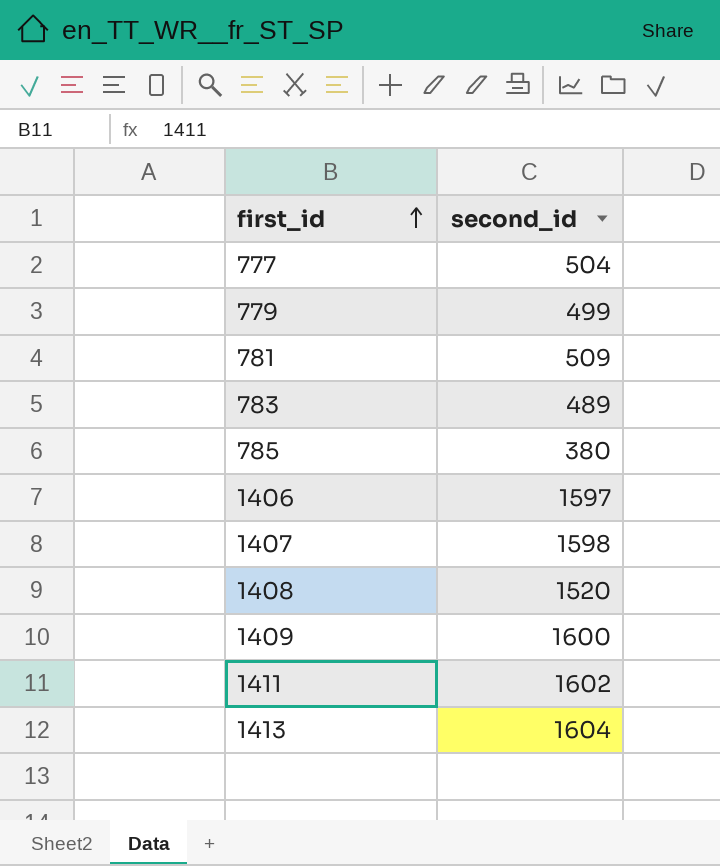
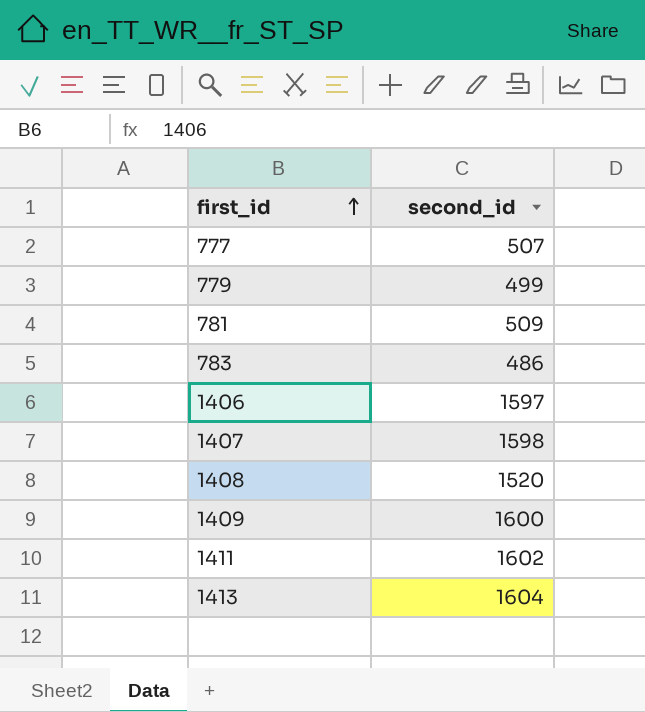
row 785: 380 -> none
777 | second_id: 504 -> 507
783 | second_id: 489 -> 486

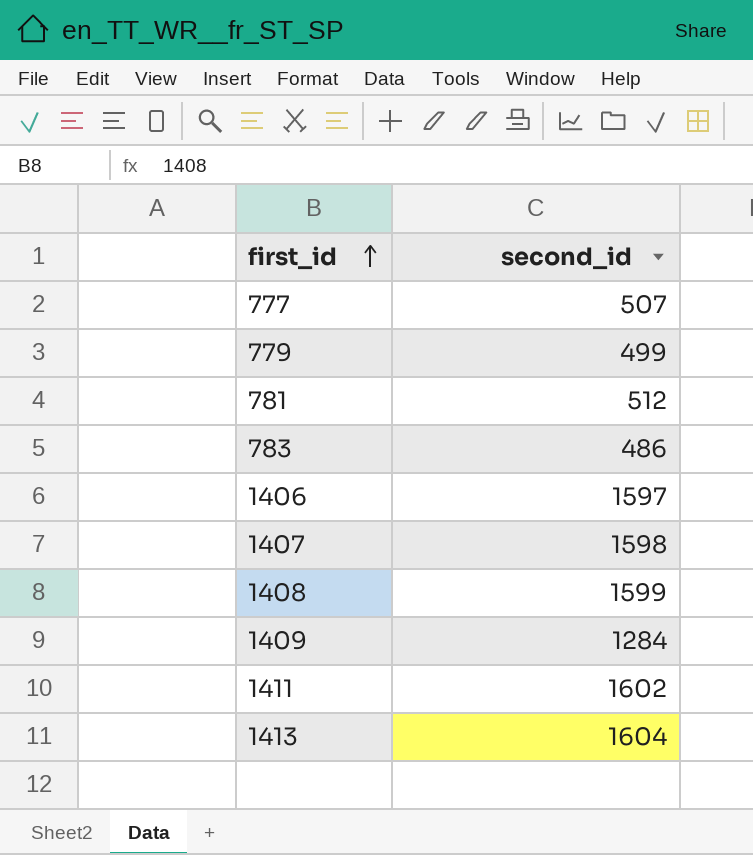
781 | second_id: 509 -> 512
1408 | second_id: 1520 -> 1599
1409 | second_id: 1600 -> 1284

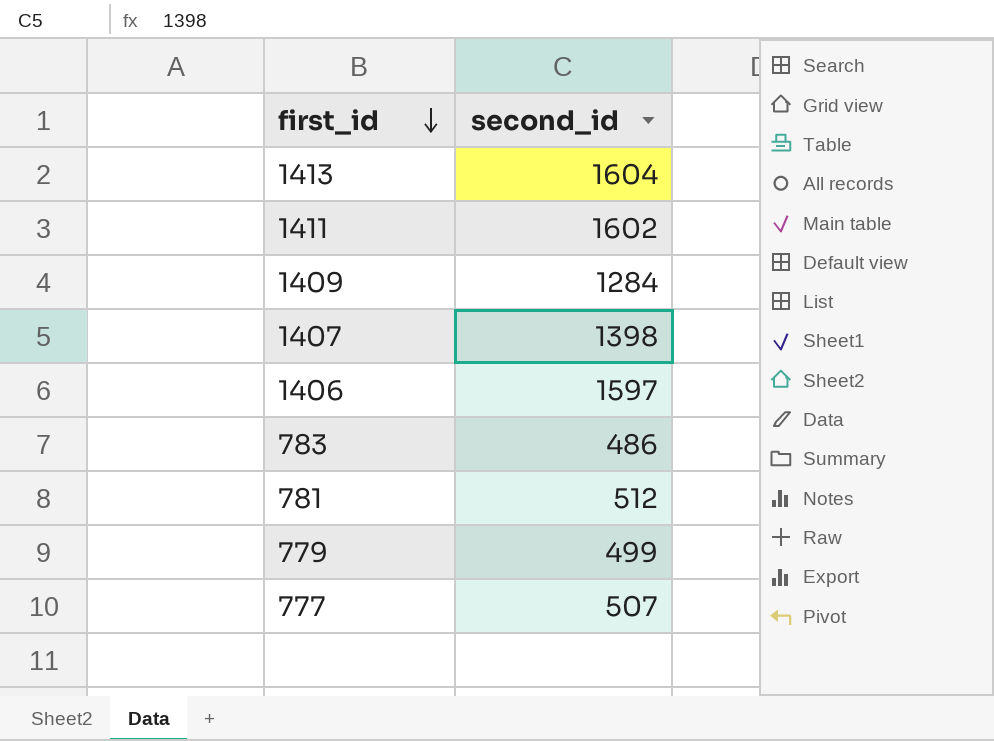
row order: first_id ascending -> first_id descending
row 1408: 1599 -> none
1407 | second_id: 1598 -> 1398

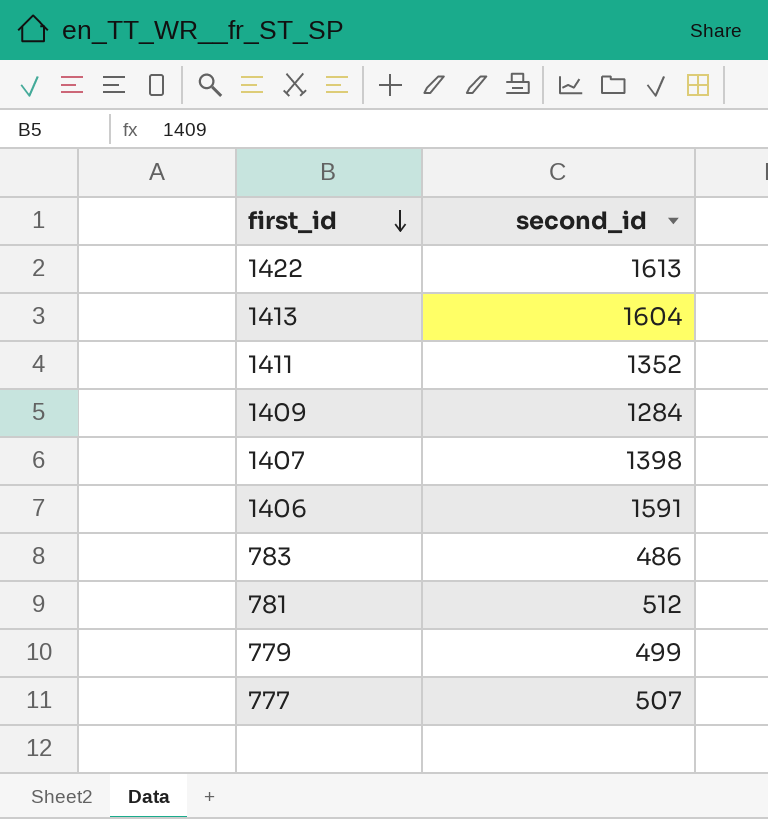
row 1422: none -> 1613
1411 | second_id: 1602 -> 1352
1406 | second_id: 1597 -> 1591

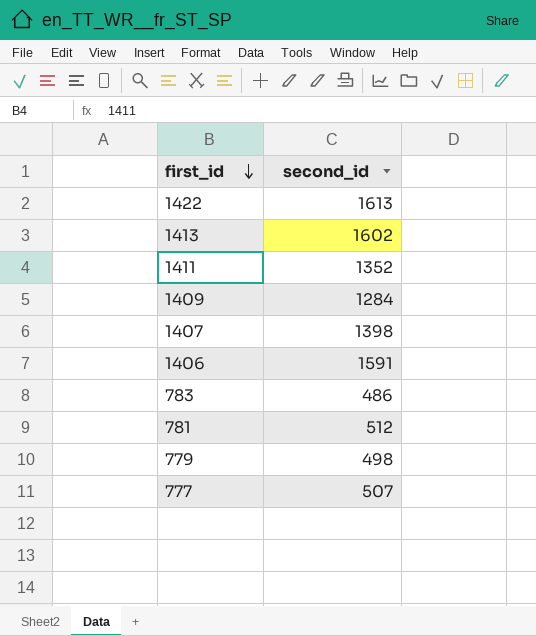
1413 | second_id: 1604 -> 1602
779 | second_id: 499 -> 498

